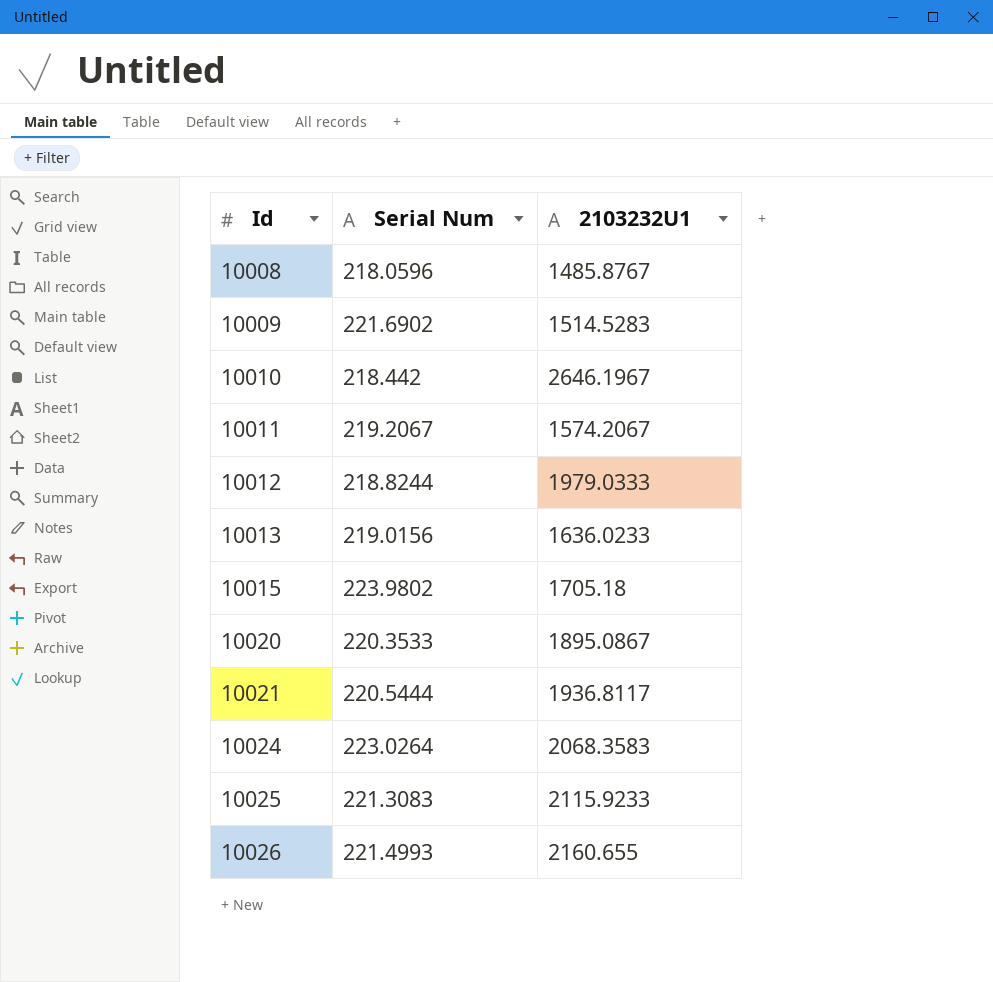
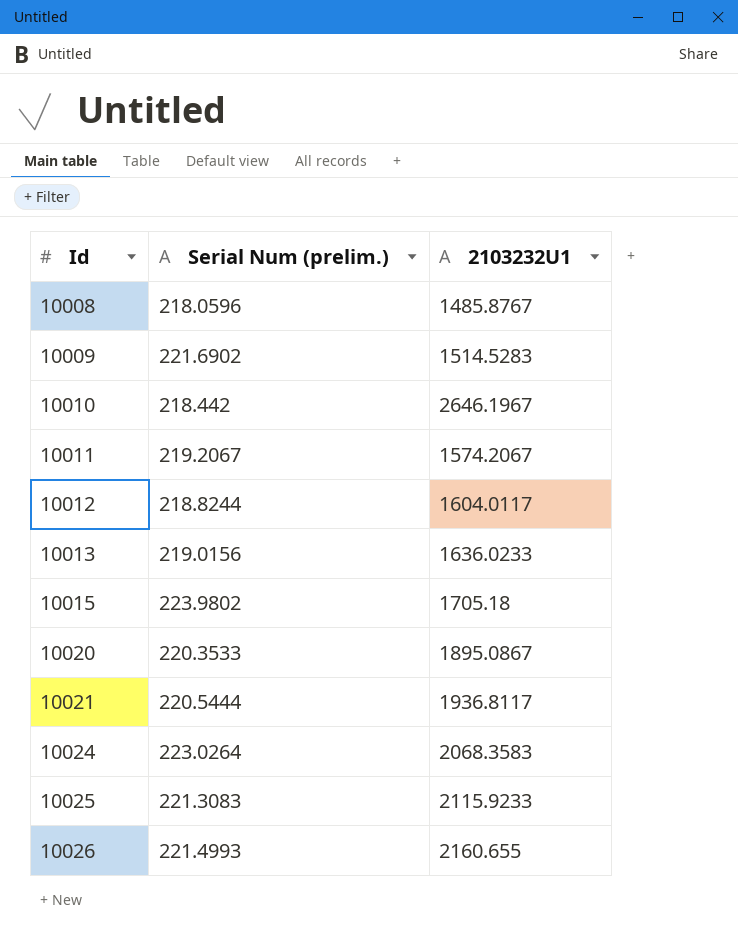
column name: Serial Num -> Serial Num (prelim.)
10012 | 2103232U1: 1979.0333 -> 1604.0117

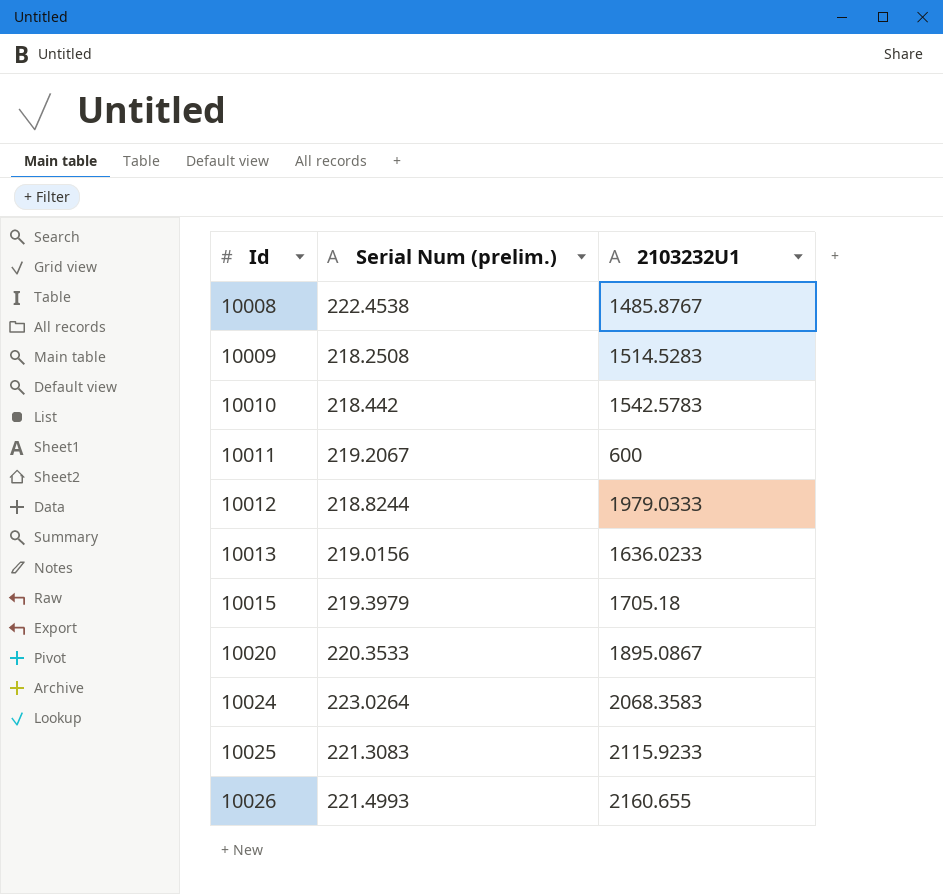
row 10021: 220.5444 | 1936.8117 -> none
10008 | Serial Num (prelim.): 218.0596 -> 222.4538
10009 | Serial Num (prelim.): 221.6902 -> 218.2508
10010 | 2103232U1: 2646.1967 -> 1542.5783
10011 | 2103232U1: 1574.2067 -> 600
10012 | 2103232U1: 1604.0117 -> 1979.0333
10015 | Serial Num (prelim.): 223.9802 -> 219.3979

